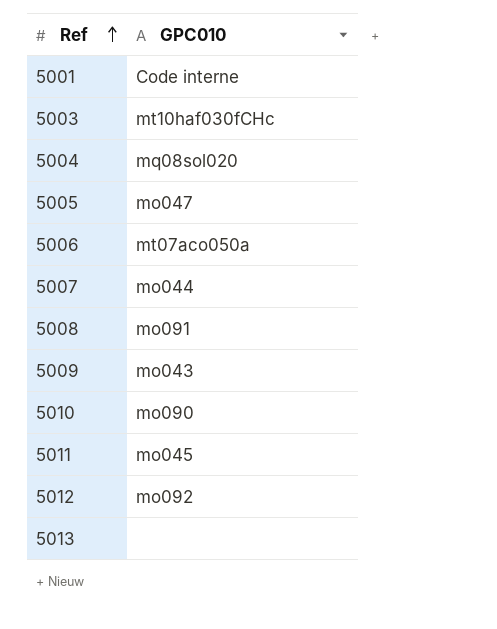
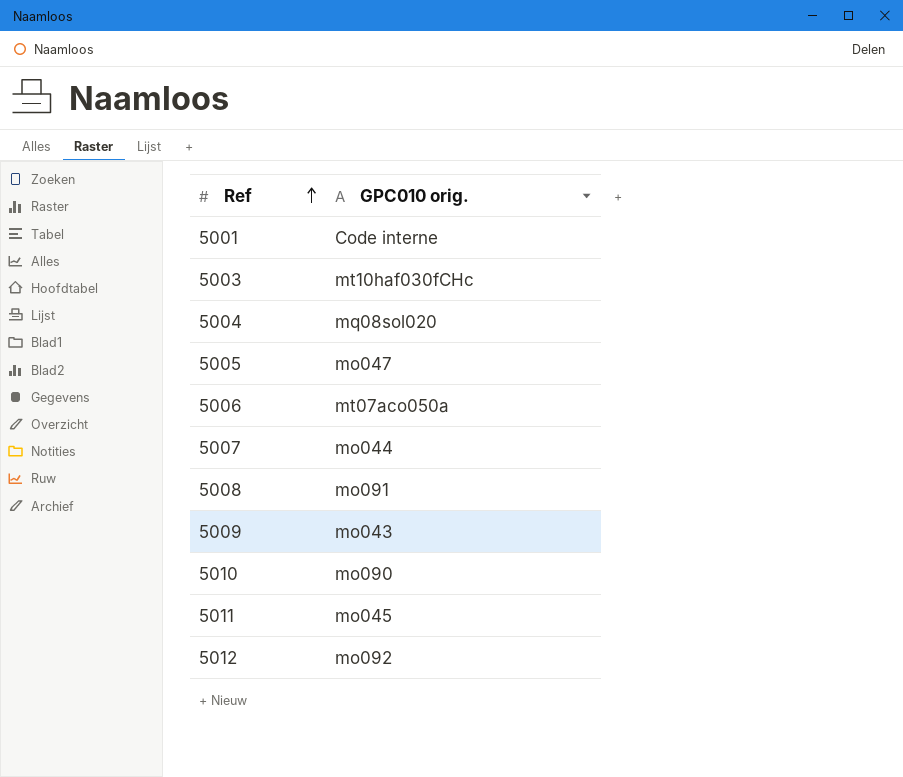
column name: GPC010 -> GPC010 orig.
row 5013: none -> none

